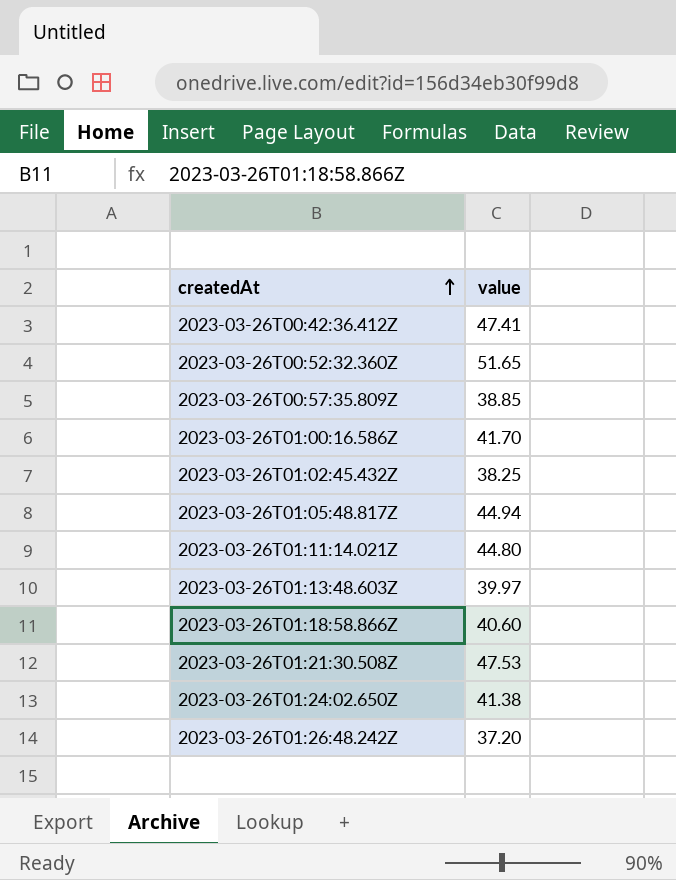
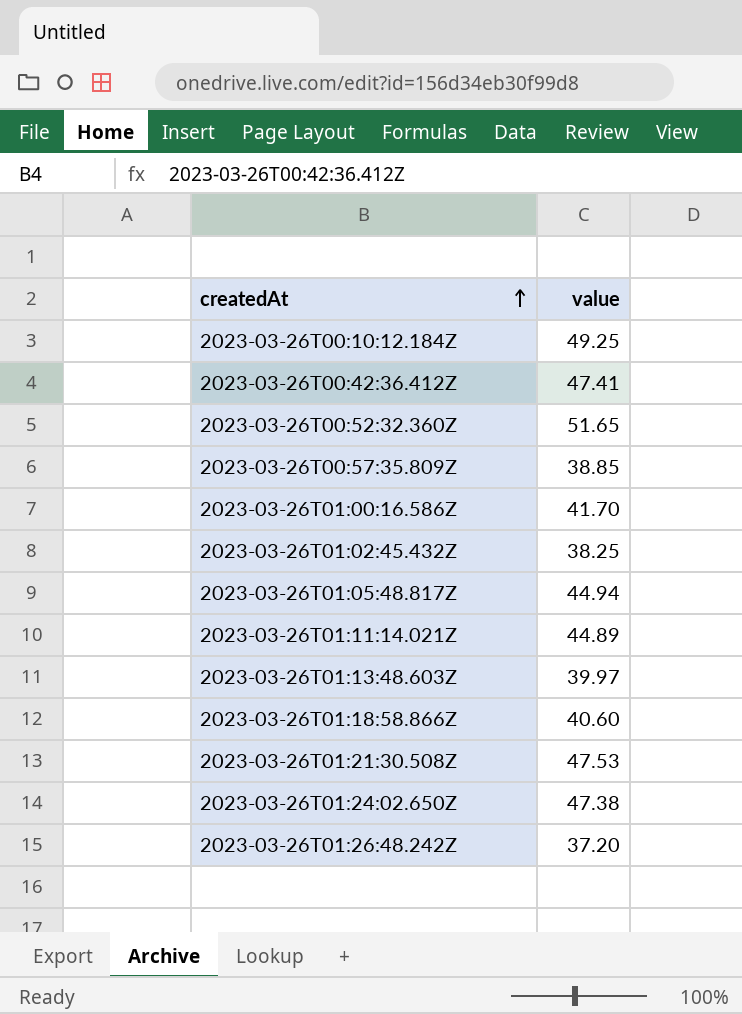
row 2023-03-26T00:10:12.184Z: none -> 49.25
2023-03-26T01:11:14.021Z | value: 44.80 -> 44.89
2023-03-26T01:24:02.650Z | value: 41.38 -> 47.38

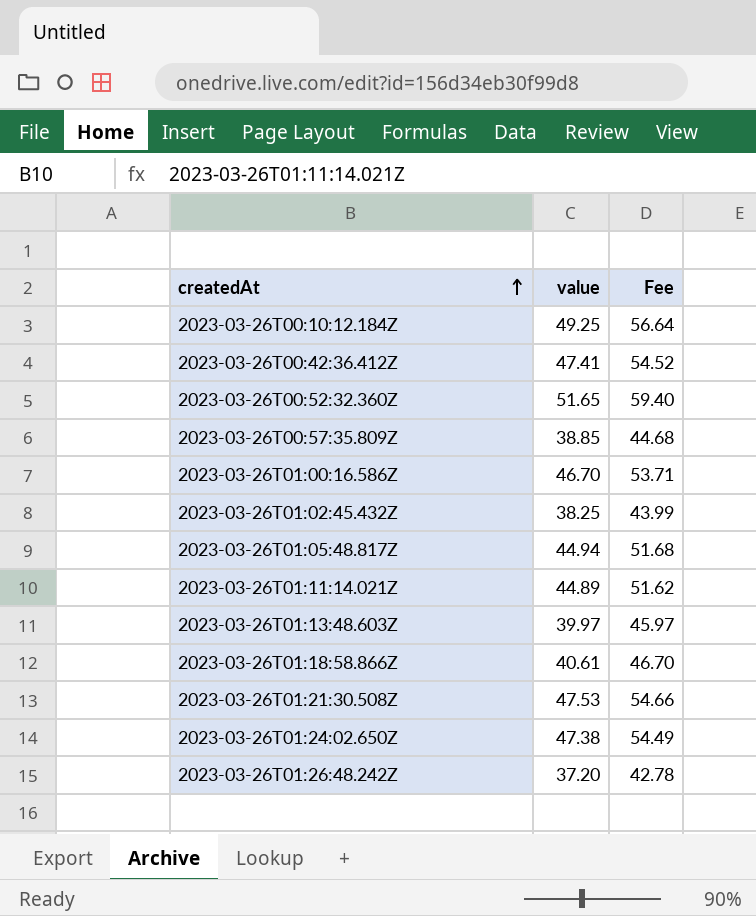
column Fee | formula: none -> [value] * 1.15
2023-03-26T01:00:16.586Z | value: 41.70 -> 46.70
2023-03-26T01:18:58.866Z | value: 40.60 -> 40.61

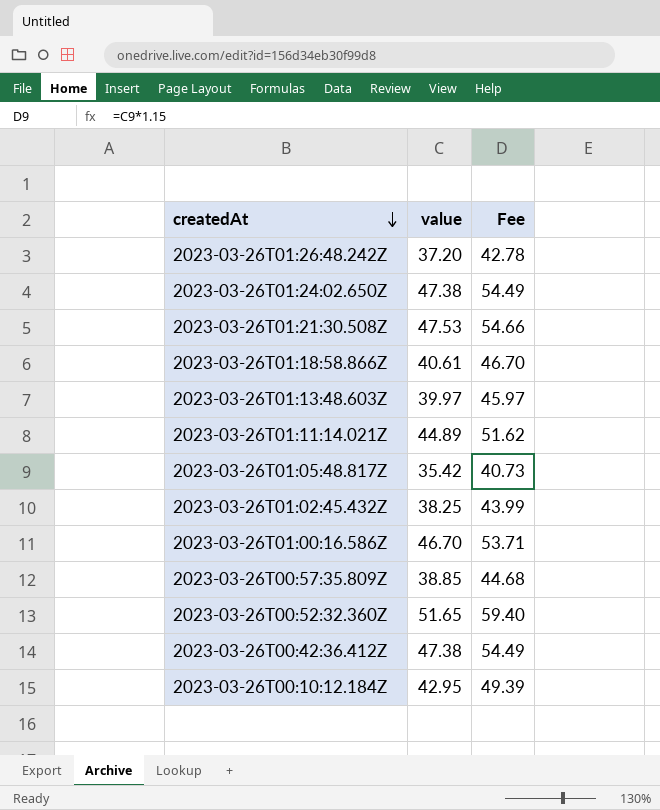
row order: createdAt ascending -> createdAt descending
2023-03-26T01:05:48.817Z | value: 44.94 -> 35.42
2023-03-26T01:05:48.817Z | Fee: 51.68 -> 40.73
2023-03-26T00:42:36.412Z | value: 47.41 -> 47.38
2023-03-26T00:42:36.412Z | Fee: 54.52 -> 54.49
2023-03-26T00:10:12.184Z | value: 49.25 -> 42.95
2023-03-26T00:10:12.184Z | Fee: 56.64 -> 49.39

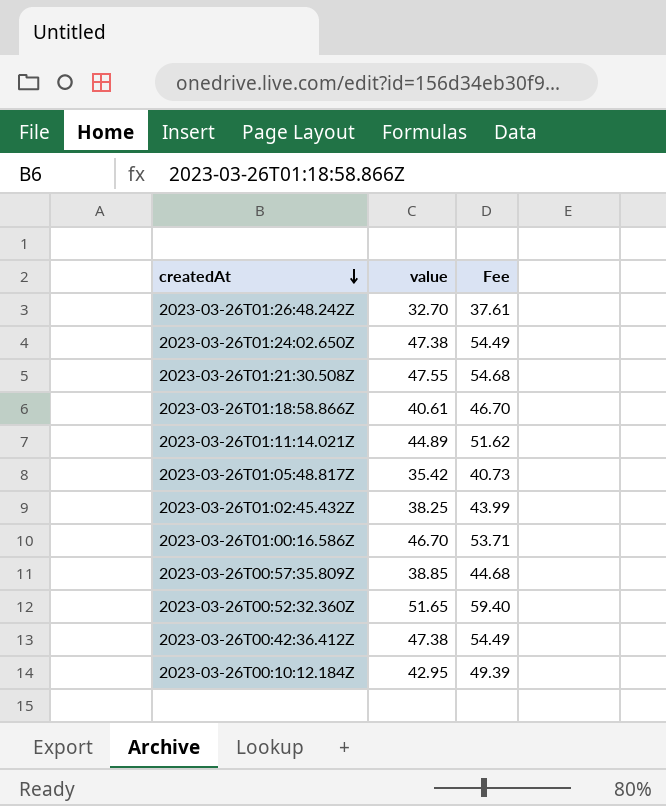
row 2023-03-26T01:13:48.603Z: 39.97 | 45.97 -> none
2023-03-26T01:26:48.242Z | value: 37.20 -> 32.70
2023-03-26T01:26:48.242Z | Fee: 42.78 -> 37.61
2023-03-26T01:21:30.508Z | value: 47.53 -> 47.55
2023-03-26T01:21:30.508Z | Fee: 54.66 -> 54.68

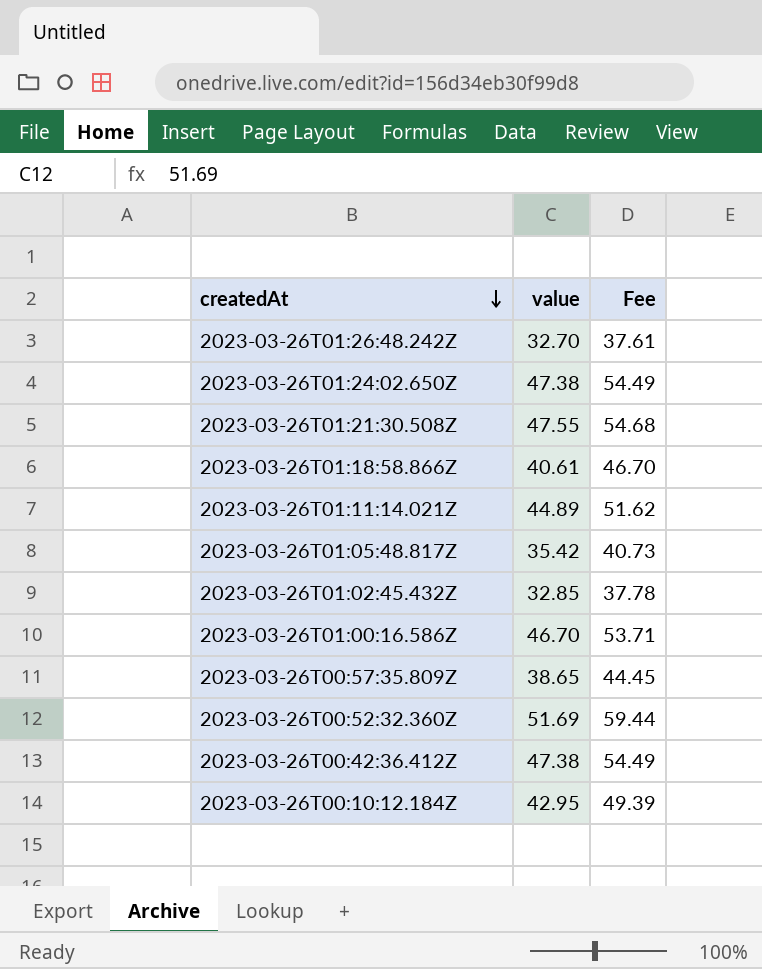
2023-03-26T01:02:45.432Z | value: 38.25 -> 32.85
2023-03-26T01:02:45.432Z | Fee: 43.99 -> 37.78
2023-03-26T00:57:35.809Z | value: 38.85 -> 38.65
2023-03-26T00:57:35.809Z | Fee: 44.68 -> 44.45
2023-03-26T00:52:32.360Z | value: 51.65 -> 51.69
2023-03-26T00:52:32.360Z | Fee: 59.40 -> 59.44

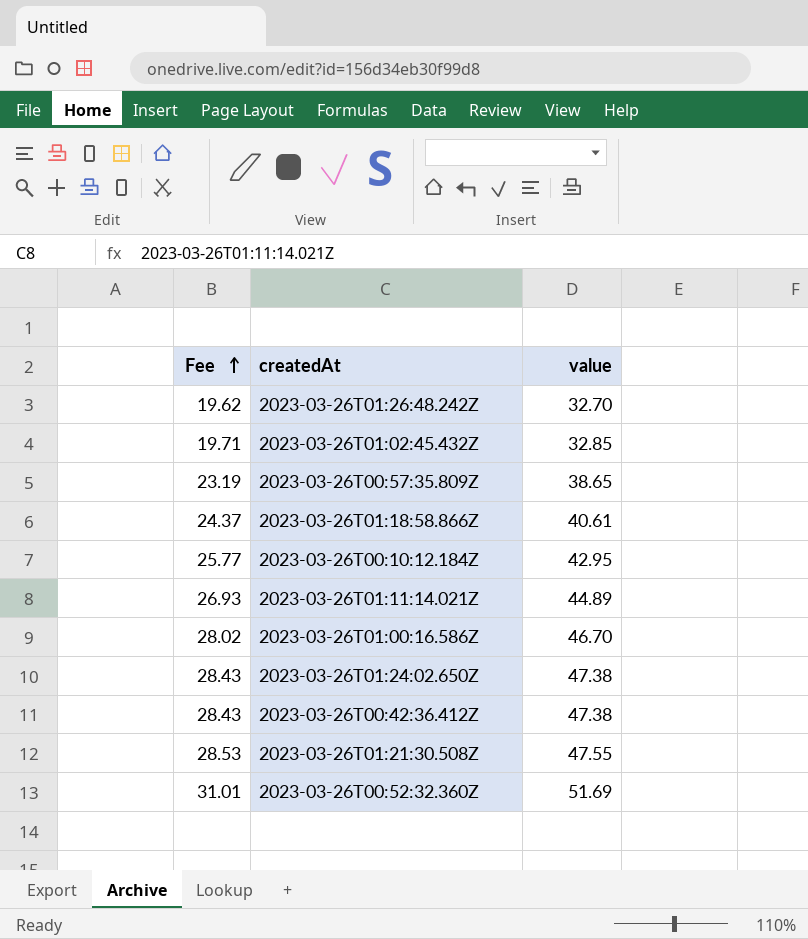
row order: createdAt descending -> Fee ascending
column Fee | formula: [value] * 1.15 -> [value] * 0.6
column Fee | position: 3 -> 1
row 2023-03-26T01:05:48.817Z: 35.42 | 40.73 -> none

